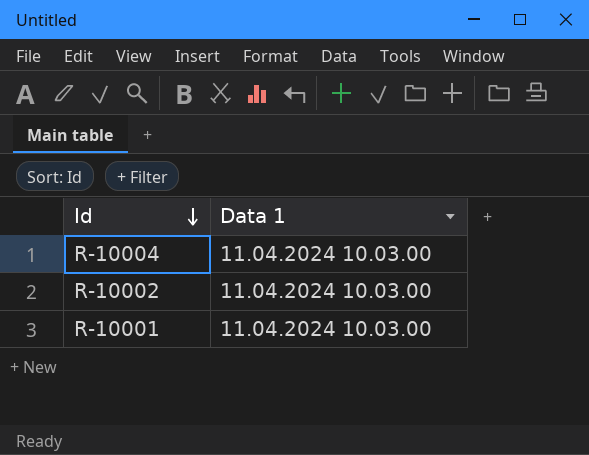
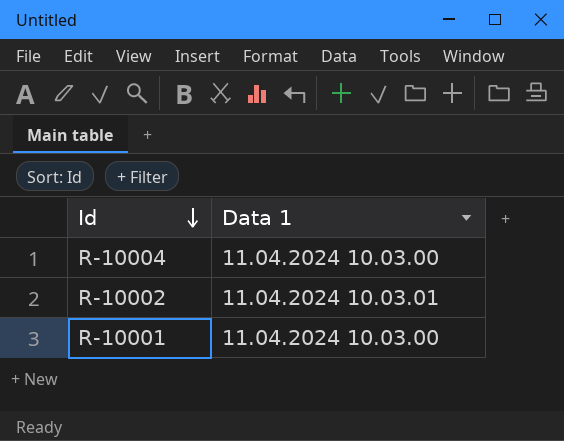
R-10002 | Data 1: 11.04.2024 10.03.00 -> 11.04.2024 10.03.01

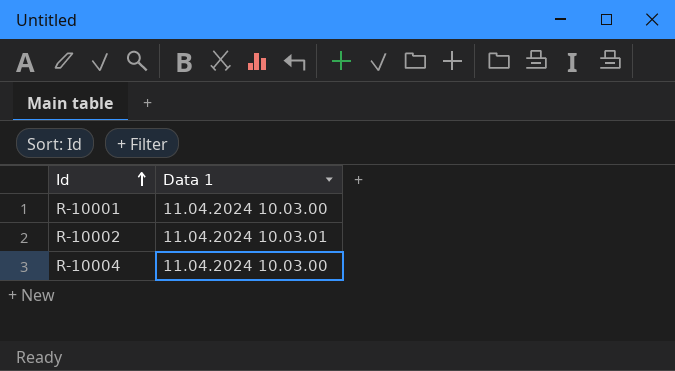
row order: Id descending -> Id ascending

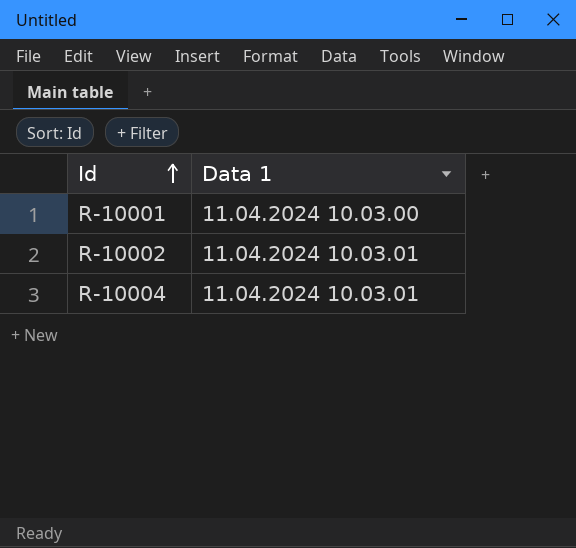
R-10004 | Data 1: 11.04.2024 10.03.00 -> 11.04.2024 10.03.01

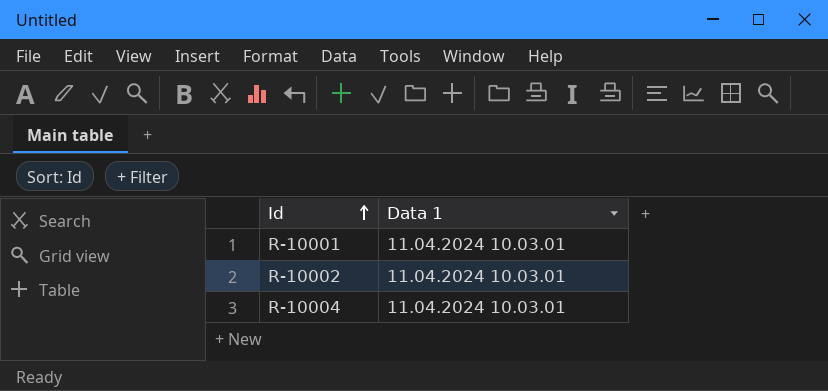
R-10001 | Data 1: 11.04.2024 10.03.00 -> 11.04.2024 10.03.01

